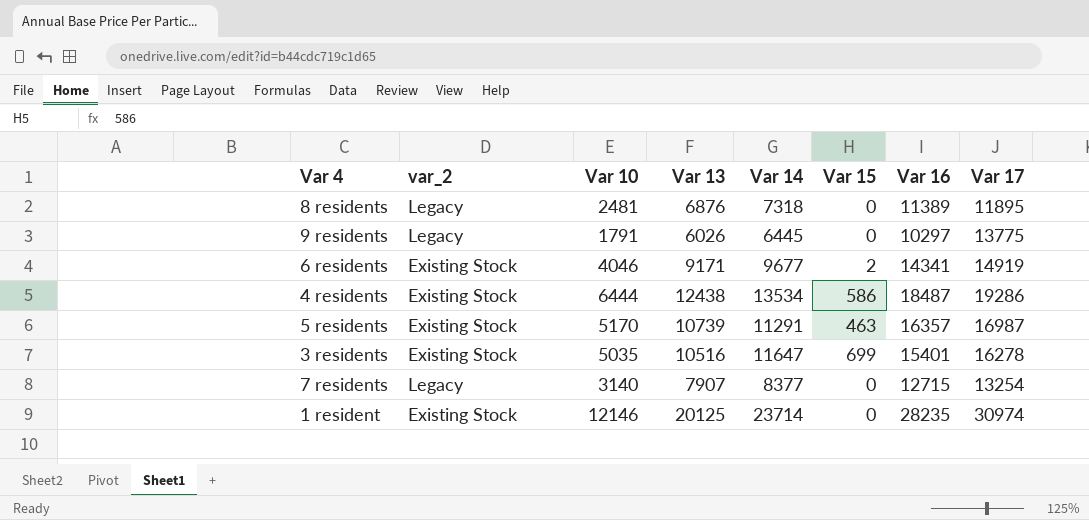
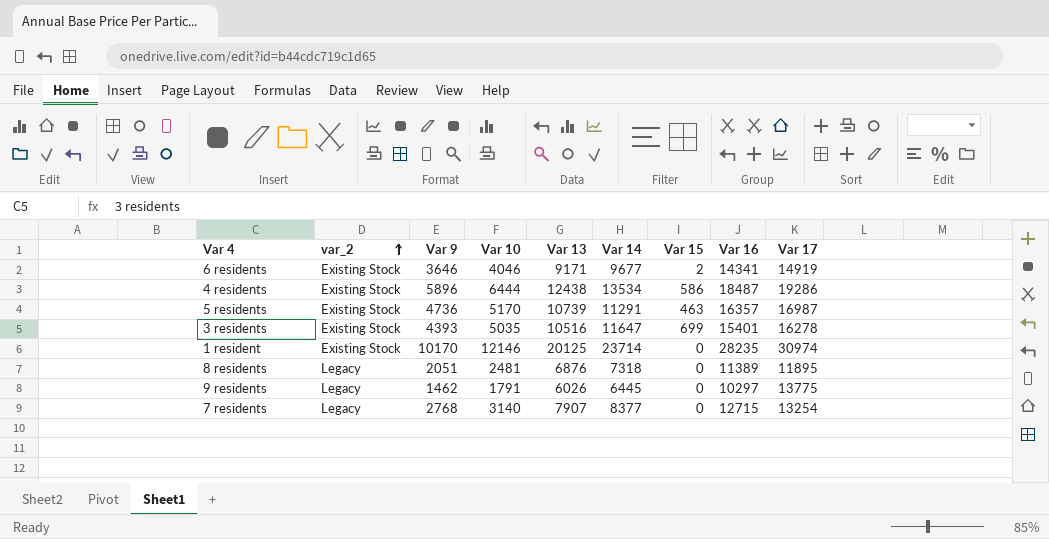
row order: none -> var_2 ascending
column Var 9 | position: none -> 3

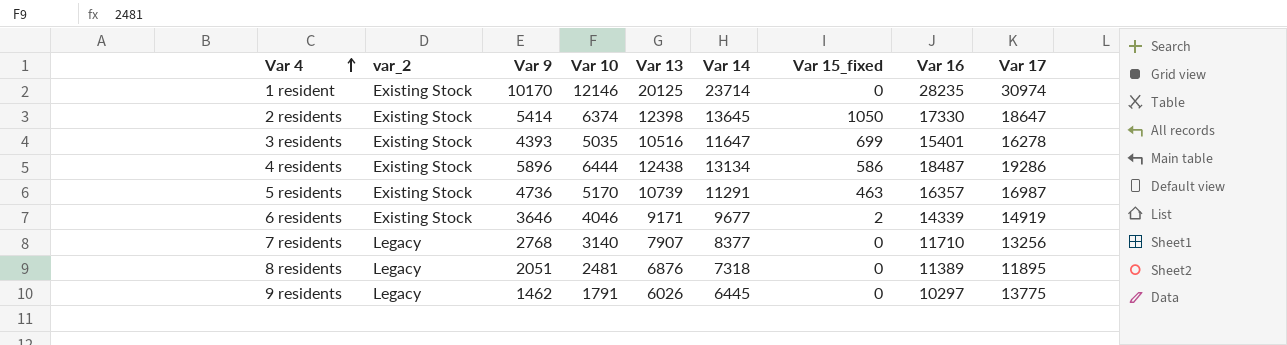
row order: var_2 ascending -> Var 4 ascending
column name: Var 15 -> Var 15_fixed
row 2 residents: none -> Existing Stock | 5414 | 6374 | 12398 | 13645 | 1050 | 17330 | 18647
4 residents | Var 14: 13534 -> 13134
6 residents | Var 16: 14341 -> 14339
7 residents | Var 16: 12715 -> 11710
7 residents | Var 17: 13254 -> 13256

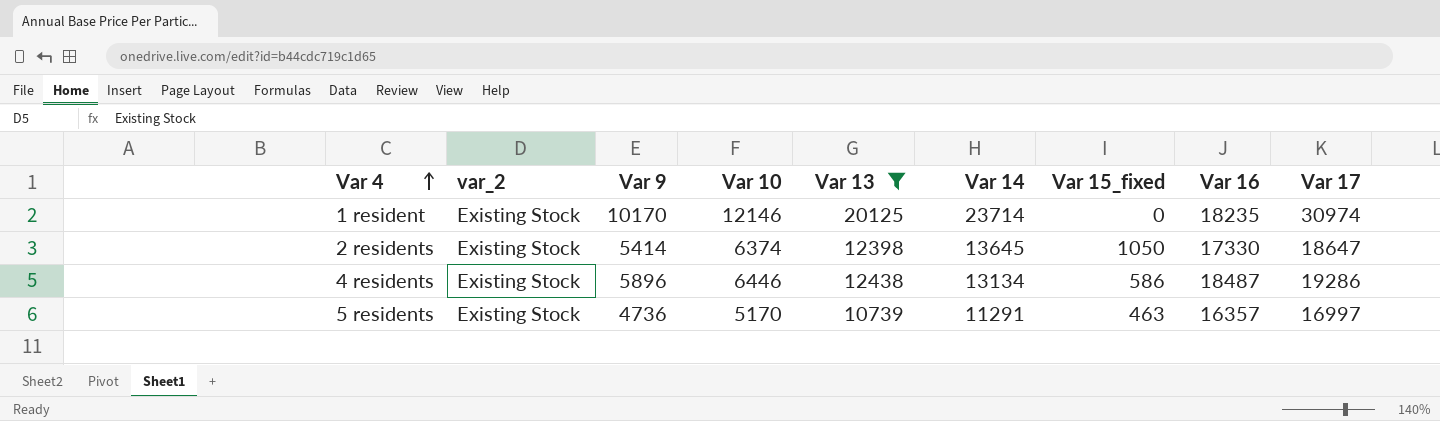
filter: none -> Var 13 >= 10739
1 resident | Var 16: 28235 -> 18235
4 residents | Var 10: 6444 -> 6446
5 residents | Var 17: 16987 -> 16997

